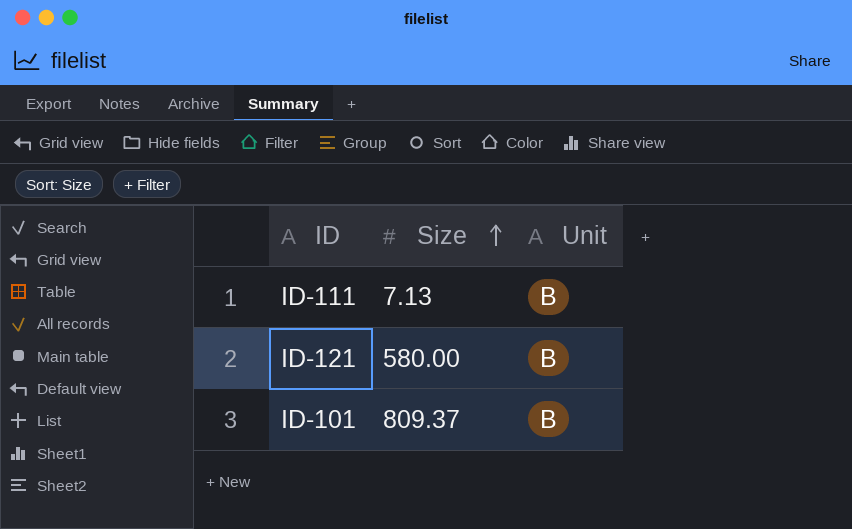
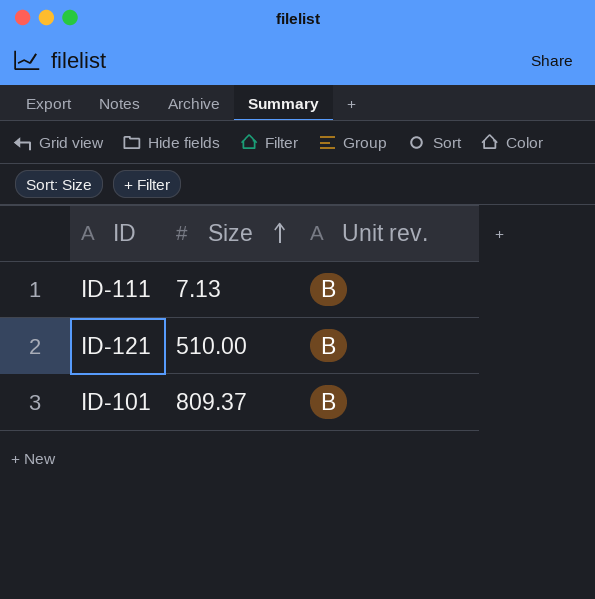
column name: Unit -> Unit rev.
ID-121 | Size: 580.00 -> 510.00

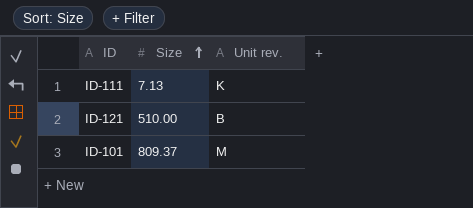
ID-111 | Unit rev.: B -> K
ID-101 | Unit rev.: B -> M

